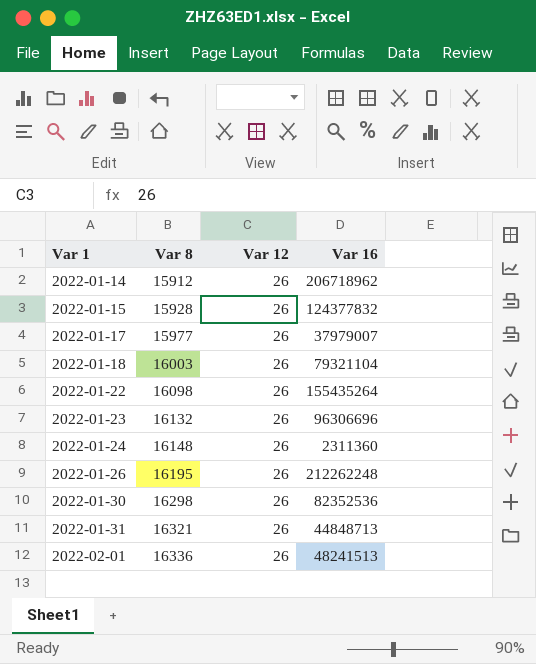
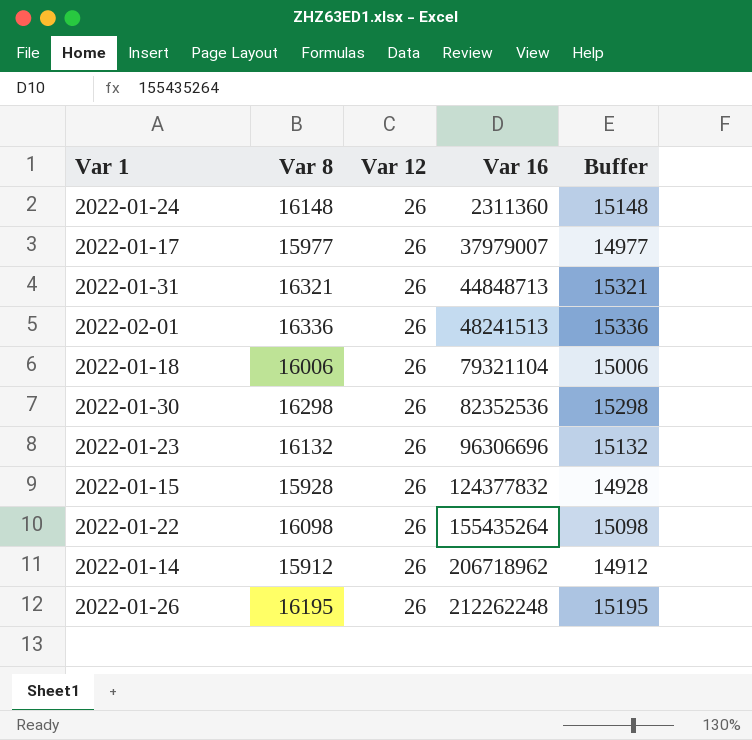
row order: Var 1 ascending -> Var 16 ascending
column Buffer | formula: none -> [Var 8] - 1000
2022-01-18 | Var 8: 16003 -> 16006

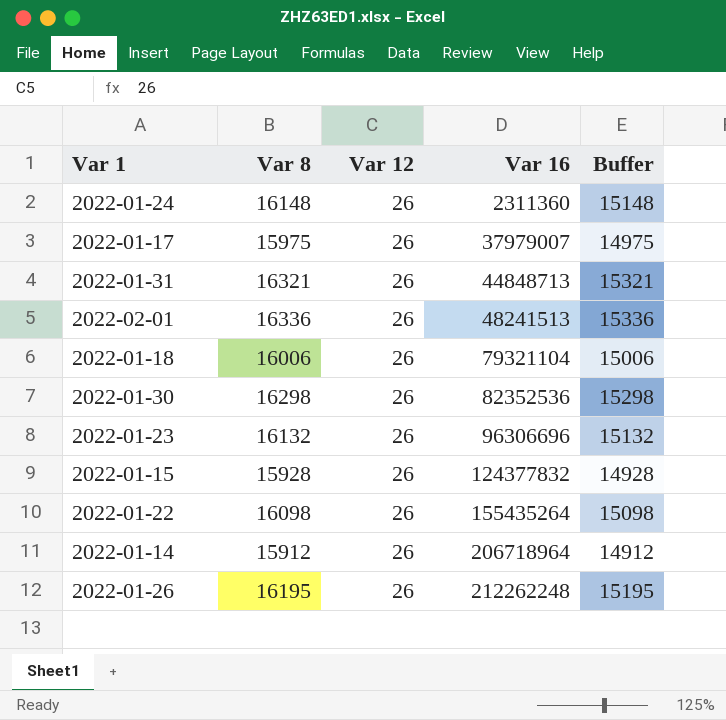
2022-01-17 | Var 8: 15977 -> 15975
2022-01-17 | Buffer: 14977 -> 14975
2022-01-14 | Var 16: 206718962 -> 206718964

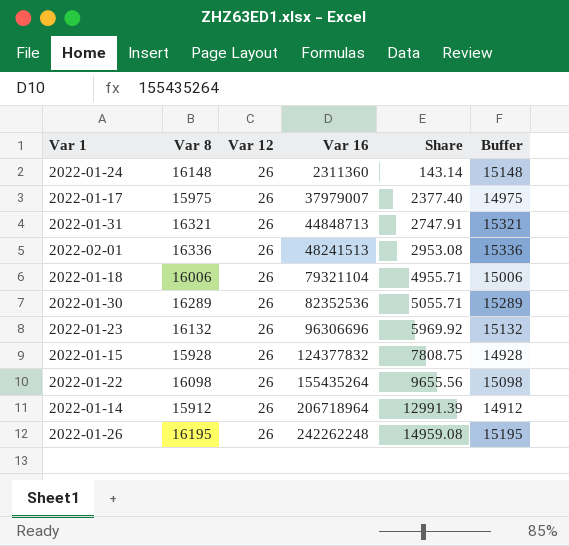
column Share | formula: none -> [Var 16] / [Var 8]
2022-01-30 | Var 8: 16298 -> 16289
2022-01-30 | Buffer: 15298 -> 15289
2022-01-26 | Var 16: 212262248 -> 242262248

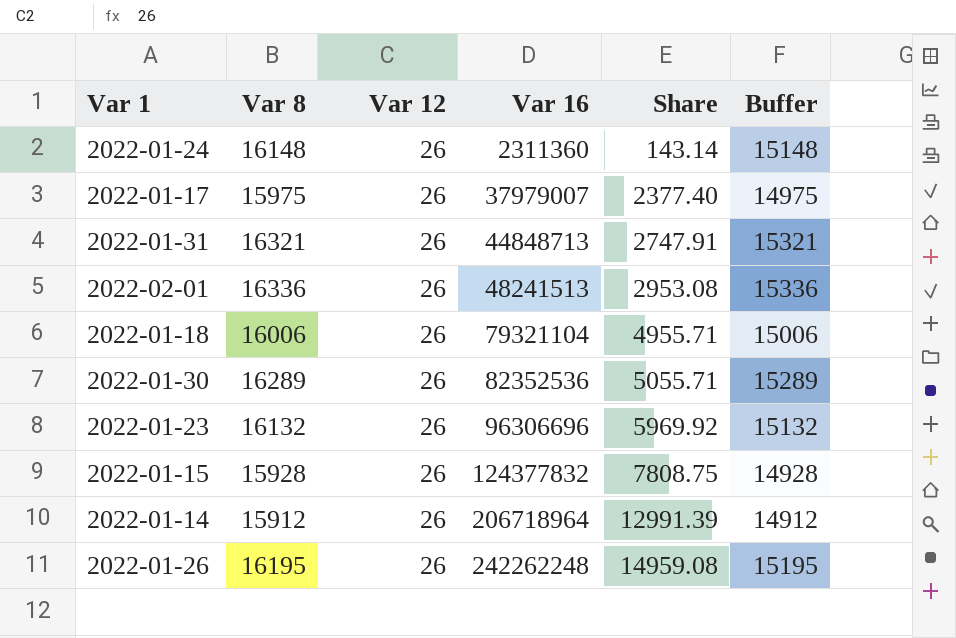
row 2022-01-22: 16098 | 26 | 155435264 | 9655.56 | 15098 -> none

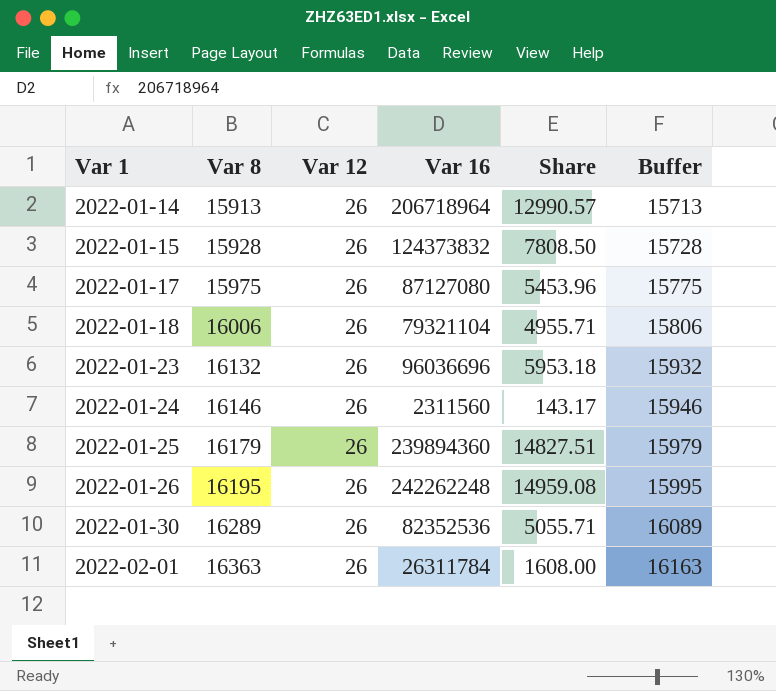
row order: Var 16 ascending -> Var 1 ascending
column Buffer | formula: [Var 8] - 1000 -> [Var 8] - 200
row 2022-01-31: 16321 | 26 | 44848713 | 2747.91 | 15321 -> none
2022-01-14 | Var 8: 15912 -> 15913
2022-01-14 | Share: 12991.39 -> 12990.57
2022-01-15 | Var 16: 124377832 -> 124373832
2022-01-15 | Share: 7808.75 -> 7808.50
2022-01-17 | Var 16: 37979007 -> 87127080
2022-01-17 | Share: 2377.40 -> 5453.96
2022-01-23 | Var 16: 96306696 -> 96036696
2022-01-23 | Share: 5969.92 -> 5953.18
2022-01-24 | Var 8: 16148 -> 16146
2022-01-24 | Var 16: 2311360 -> 2311560
2022-01-24 | Share: 143.14 -> 143.17
row 2022-01-25: none -> 16179 | 26 | 239894360 | 14827.51 | 15979
2022-02-01 | Var 8: 16336 -> 16363
2022-02-01 | Var 16: 48241513 -> 26311784
2022-02-01 | Share: 2953.08 -> 1608.00

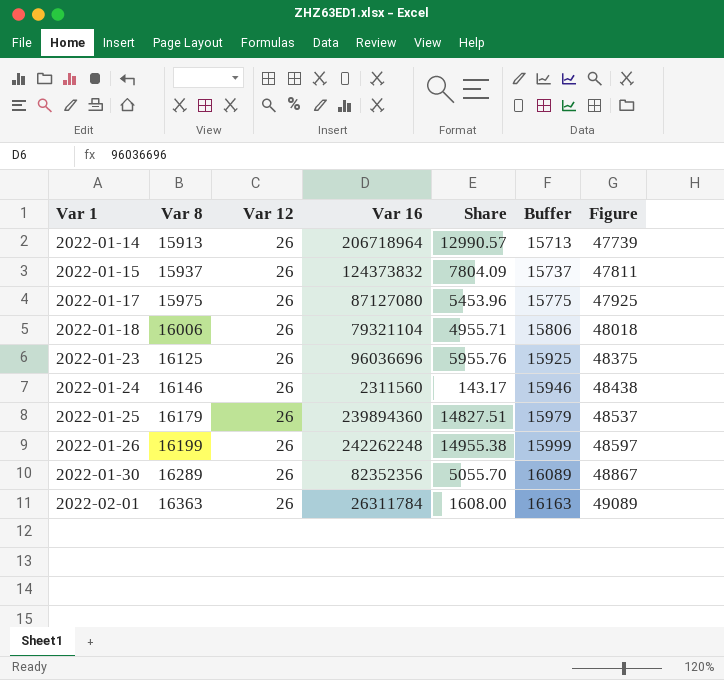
column Figure | formula: none -> [Var 8] * 3
2022-01-15 | Var 8: 15928 -> 15937
2022-01-15 | Share: 7808.50 -> 7804.09
2022-01-15 | Buffer: 15728 -> 15737
2022-01-23 | Var 8: 16132 -> 16125
2022-01-23 | Share: 5953.18 -> 5955.76
2022-01-23 | Buffer: 15932 -> 15925
2022-01-26 | Var 8: 16195 -> 16199
2022-01-26 | Share: 14959.08 -> 14955.38
2022-01-26 | Buffer: 15995 -> 15999
2022-01-30 | Var 16: 82352536 -> 82352356
2022-01-30 | Share: 5055.71 -> 5055.70

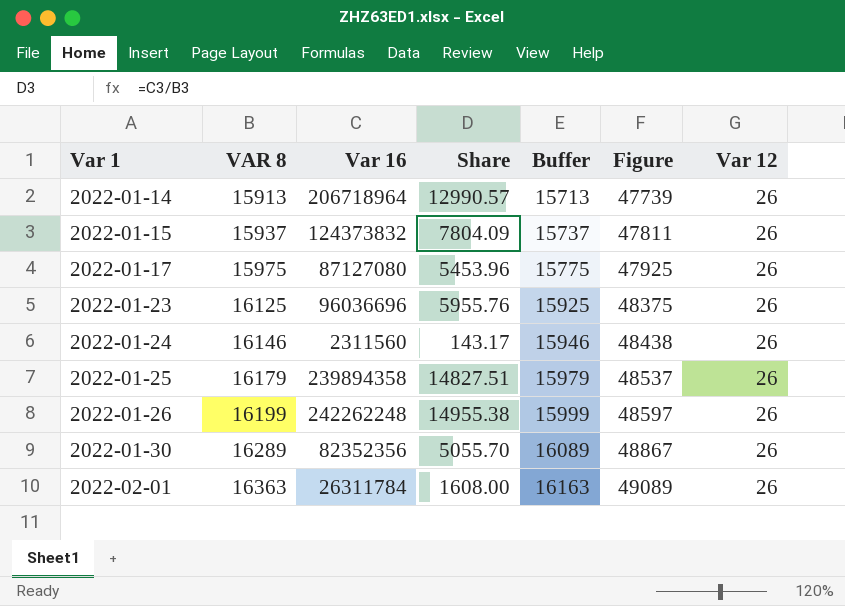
column name: Var 8 -> VAR 8
column Var 12 | position: 3 -> 7
row 2022-01-18: 16006 | 26 | 79321104 | 4955.71 | 15806 | 48018 -> none
2022-01-25 | Var 16: 239894360 -> 239894358

